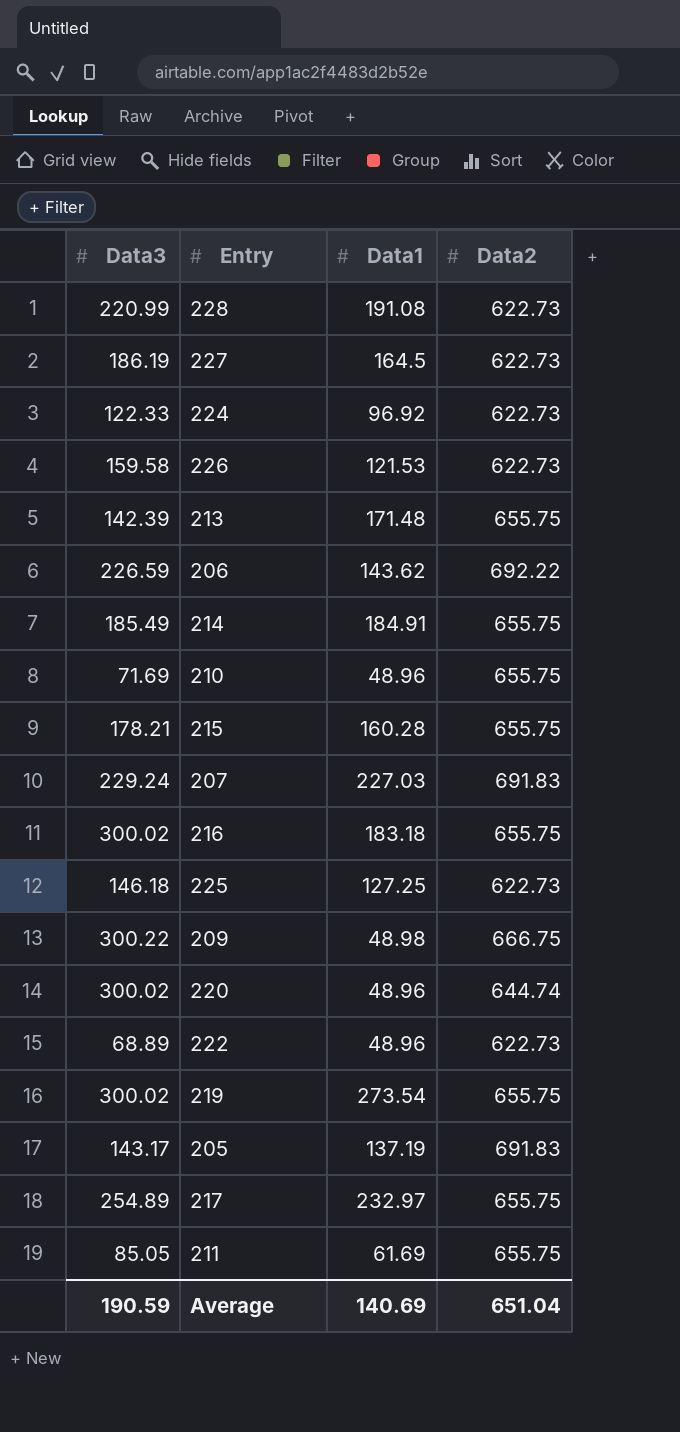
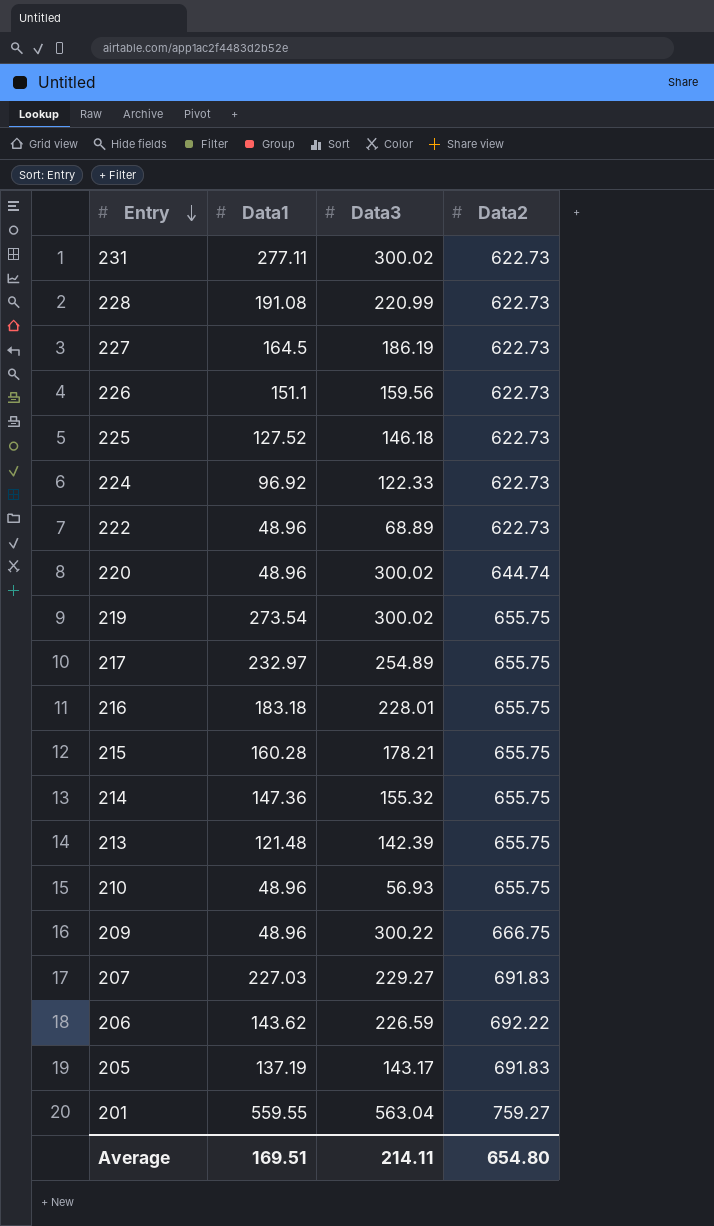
row order: none -> Entry descending
column Data3 | position: 1 -> 3
row 211: 85.05 | 61.69 | 655.75 -> none
row 231: none -> 277.11 | 300.02 | 622.73
226 | Data1: 121.53 -> 151.1
226 | Data3: 159.58 -> 159.56
225 | Data1: 127.25 -> 127.52
216 | Data3: 300.02 -> 228.01
214 | Data1: 184.91 -> 147.36
214 | Data3: 185.49 -> 155.32
213 | Data1: 171.48 -> 121.48
210 | Data3: 71.69 -> 56.93
209 | Data1: 48.98 -> 48.96
207 | Data3: 229.24 -> 229.27
row 201: none -> 559.55 | 563.04 | 759.27
Average | Data1: 140.69 -> 169.51
Average | Data3: 190.59 -> 214.11
Average | Data2: 651.04 -> 654.80

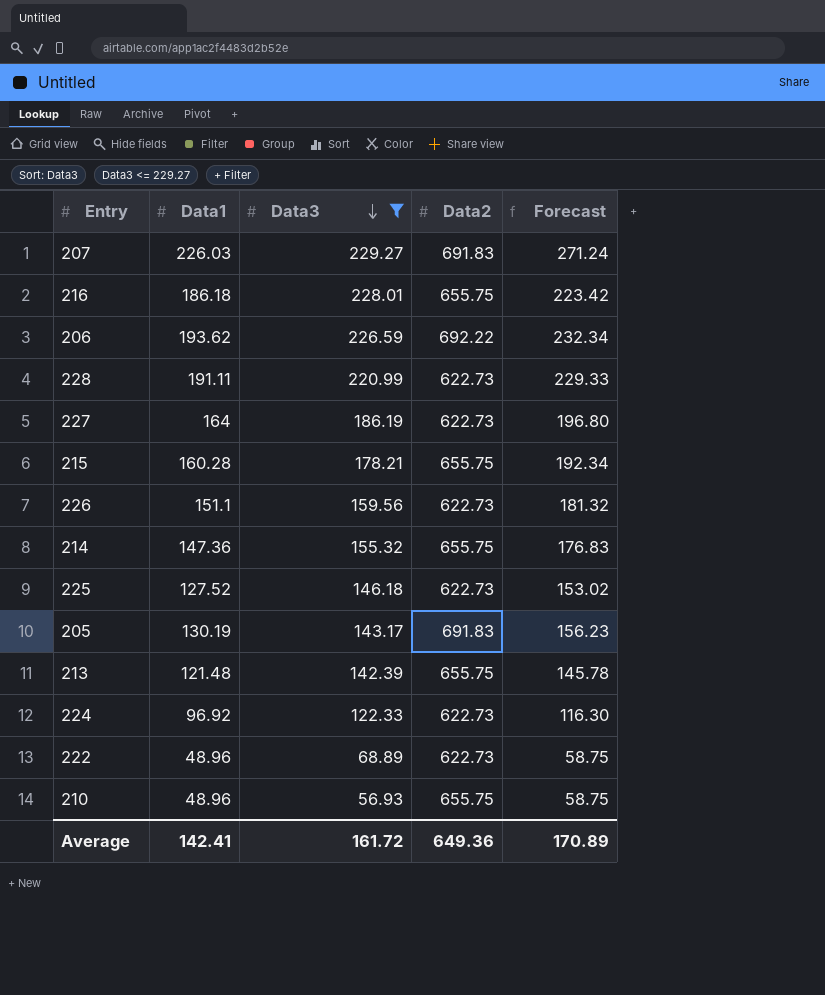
filter: none -> Data3 <= 229.27
row order: Entry descending -> Data3 descending
column Forecast | formula: none -> [Data1] * 1.2
207 | Data1: 227.03 -> 226.03
216 | Data1: 183.18 -> 186.18
206 | Data1: 143.62 -> 193.62
228 | Data1: 191.08 -> 191.11
227 | Data1: 164.5 -> 164
205 | Data1: 137.19 -> 130.19
Average | Data1: 169.51 -> 142.41
Average | Data3: 214.11 -> 161.72
Average | Data2: 654.80 -> 649.36

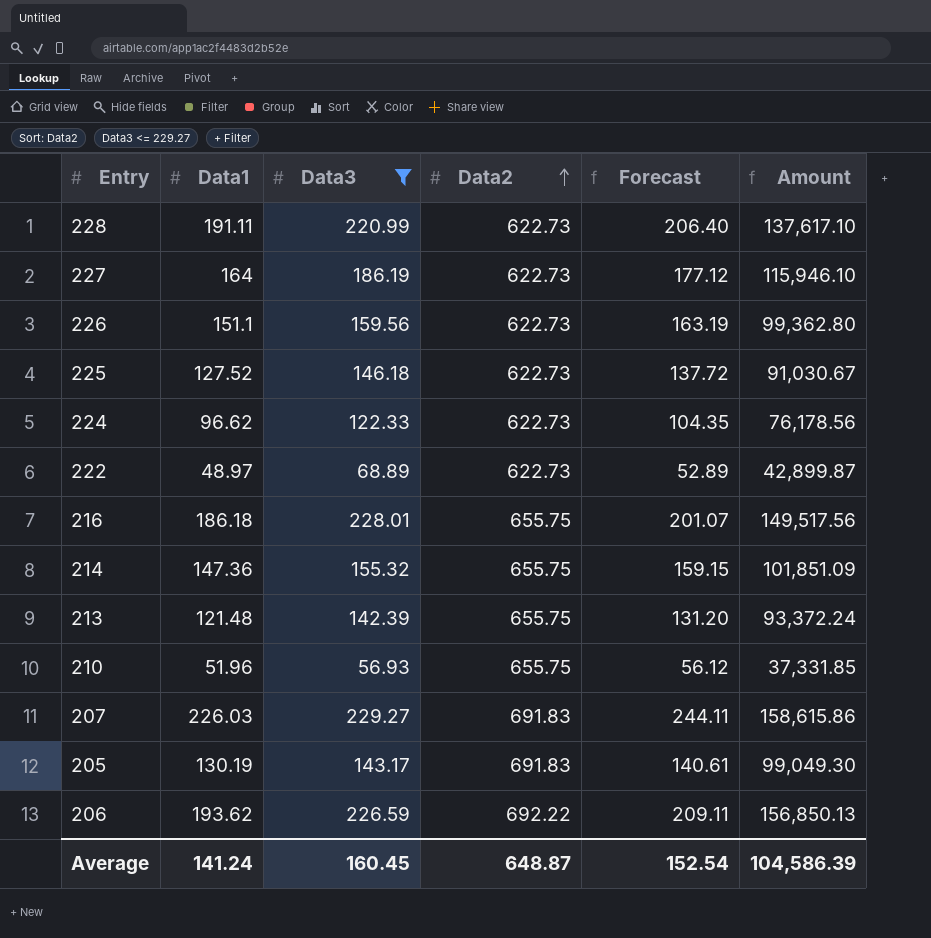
row order: Data3 descending -> Data2 ascending
column Forecast | formula: [Data1] * 1.2 -> [Data1] * 1.08
column Amount | formula: none -> [Data3] * [Data2]
row 215: 160.28 | 178.21 | 655.75 | 192.34 -> none
224 | Data1: 96.92 -> 96.62
222 | Data1: 48.96 -> 48.97
210 | Data1: 48.96 -> 51.96
Average | Data1: 142.41 -> 141.24
Average | Data3: 161.72 -> 160.45
Average | Data2: 649.36 -> 648.87
Average | Forecast: 170.89 -> 152.54

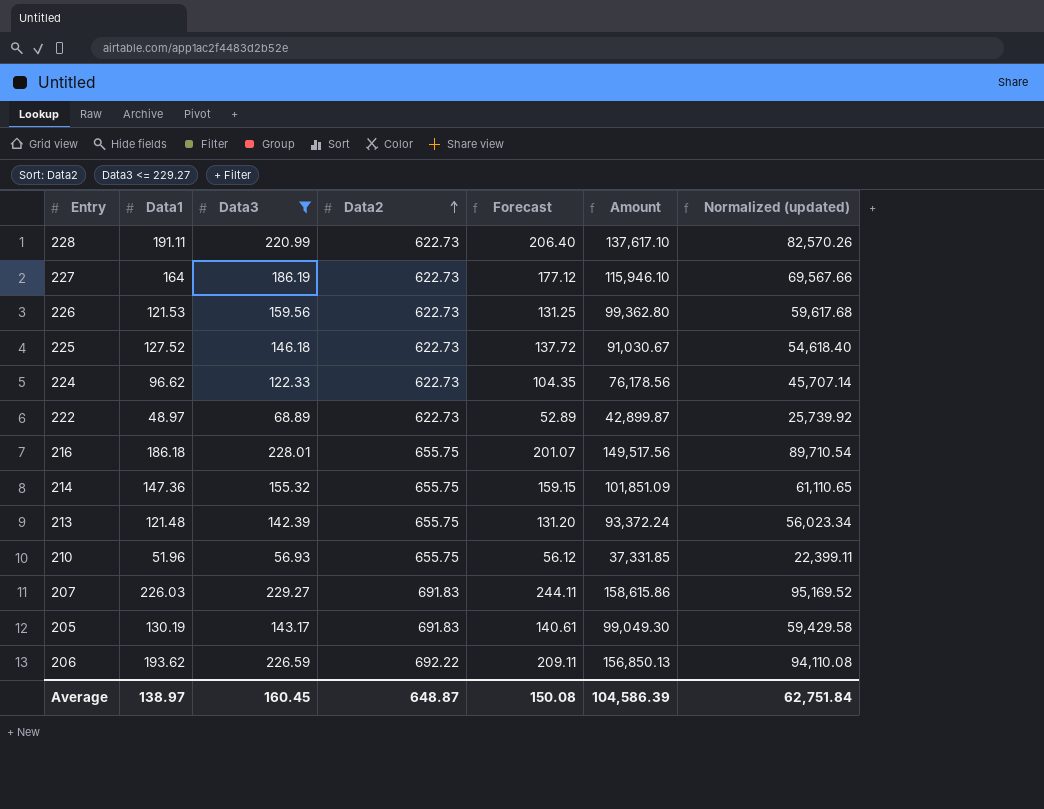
column Normalized (updated) | formula: none -> [Amount] * 0.6
226 | Data1: 151.1 -> 121.53
226 | Forecast: 163.19 -> 131.25
Average | Data1: 141.24 -> 138.97
Average | Forecast: 152.54 -> 150.08

